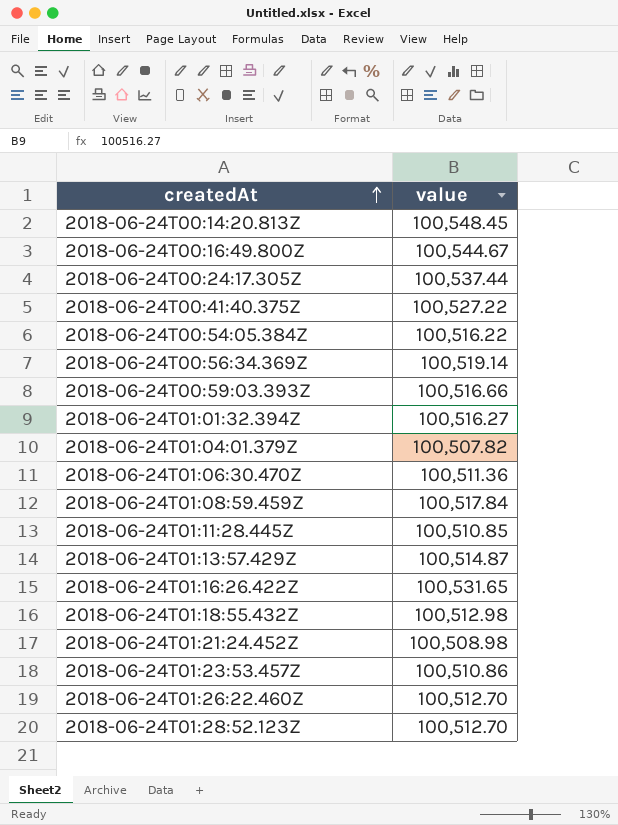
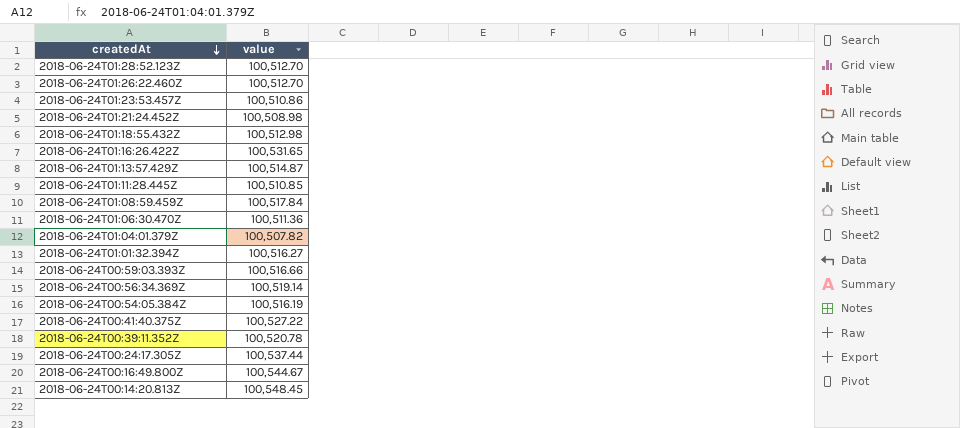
row order: createdAt ascending -> createdAt descending
2018-06-24T00:54:05.384Z | value: 100,516.22 -> 100,516.19
row 2018-06-24T00:39:11.352Z: none -> 100,520.78

